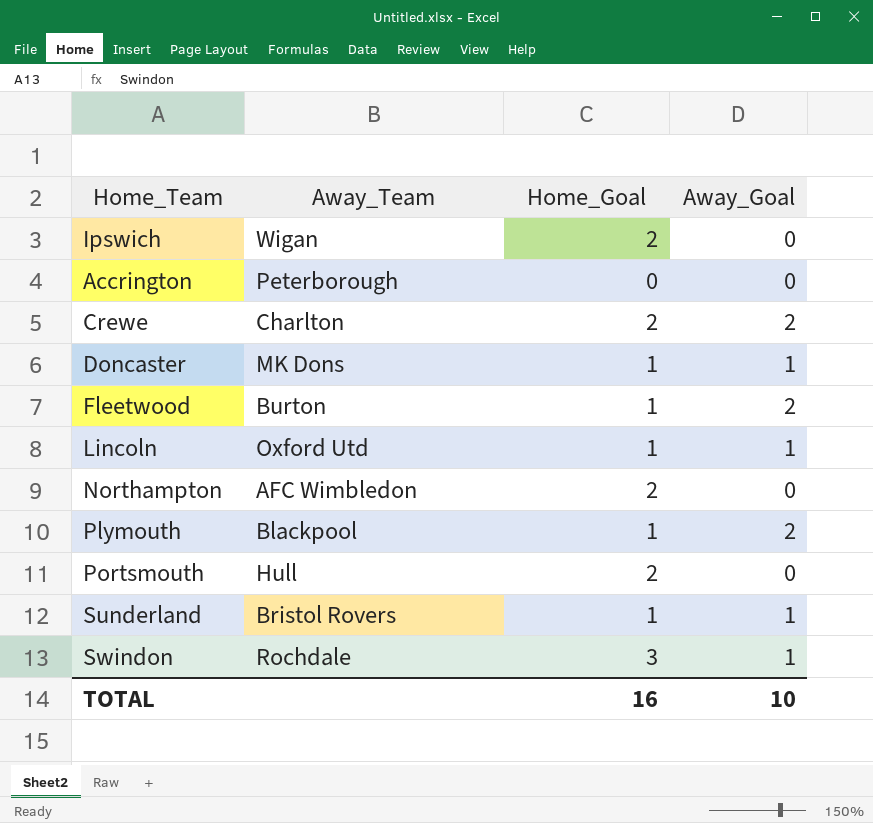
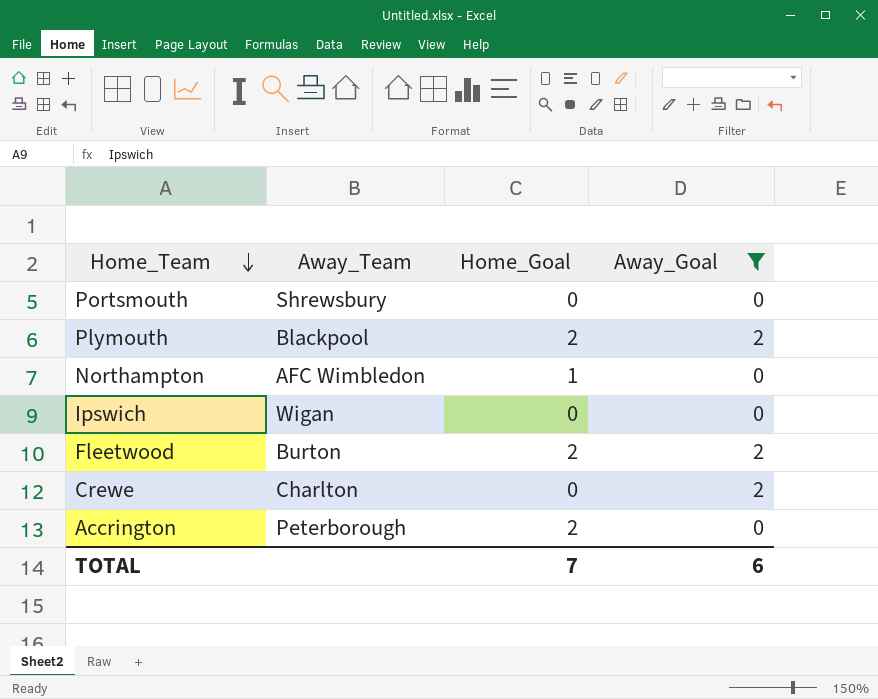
filter: none -> Away_Goal != 1
row order: none -> Home_Team descending
Portsmouth | Away_Team: Hull -> Shrewsbury
Portsmouth | Home_Goal: 2 -> 0
Plymouth | Home_Goal: 1 -> 2
Northampton | Home_Goal: 2 -> 1
Ipswich | Home_Goal: 2 -> 0
Fleetwood | Home_Goal: 1 -> 2
Crewe | Home_Goal: 2 -> 0
Accrington | Home_Goal: 0 -> 2
TOTAL | Home_Goal: 16 -> 7
TOTAL | Away_Goal: 10 -> 6

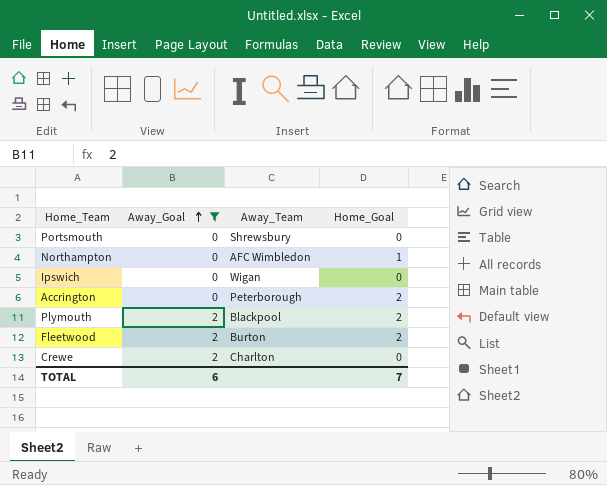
row order: Home_Team descending -> Away_Goal ascending
column Away_Goal | position: 4 -> 2

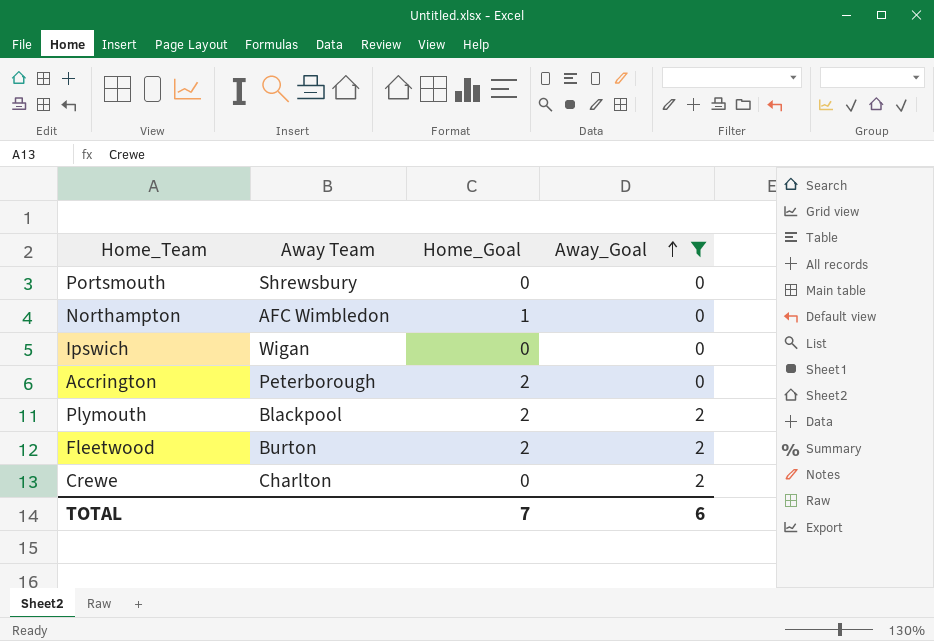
column name: Away_Team -> Away Team
column Away_Goal | position: 2 -> 4

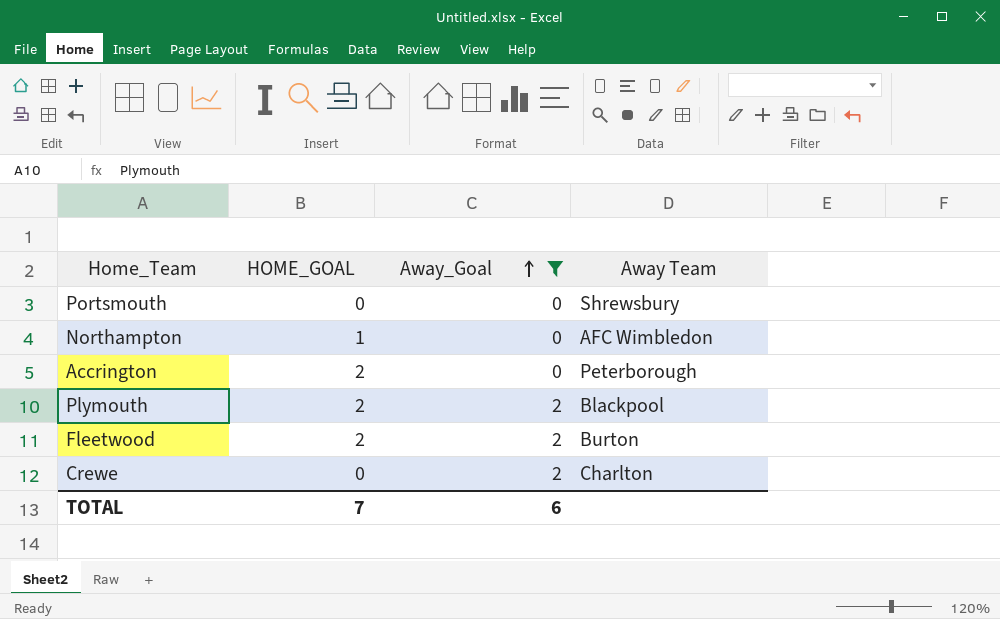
column name: Home_Goal -> HOME_GOAL
column Away Team | position: 2 -> 4
row Ipswich: Wigan | 0 | 0 -> none

